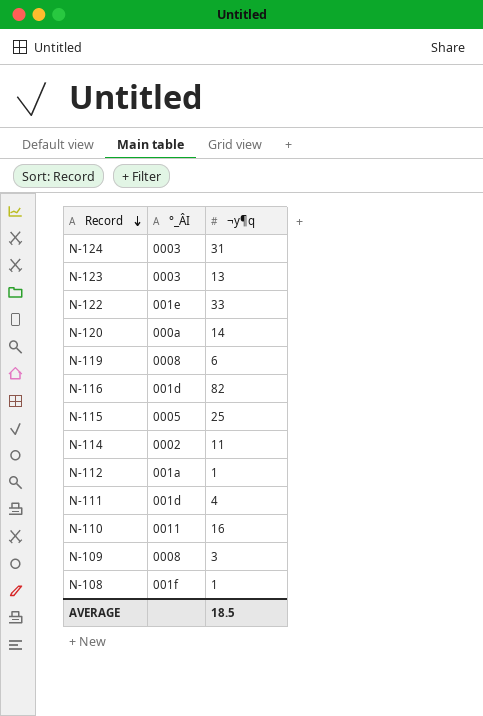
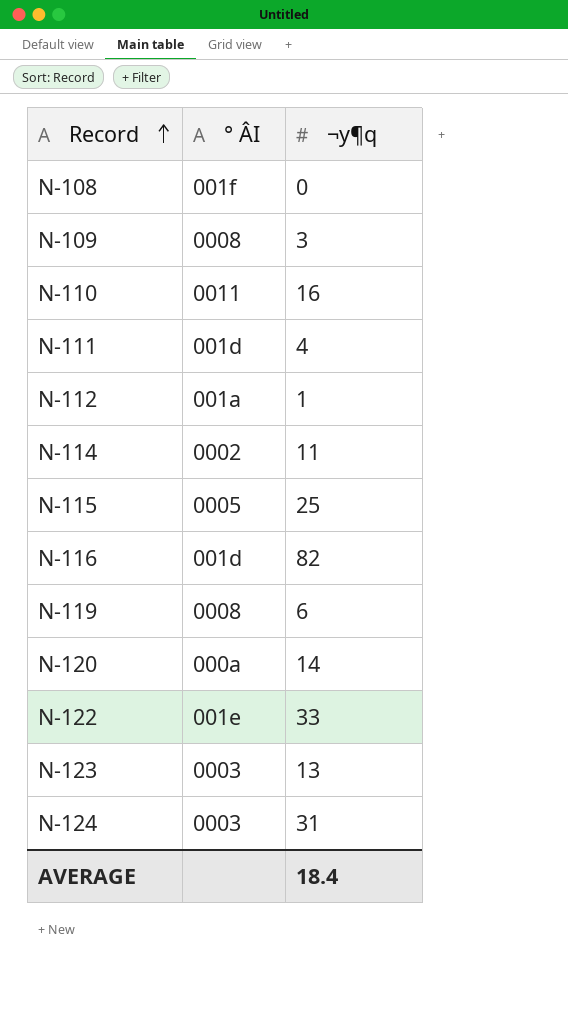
row order: Record descending -> Record ascending
column name: °_ÂI -> ° ÂI
N-108 | ¬y¶q: 1 -> 0
AVERAGE | ¬y¶q: 18.5 -> 18.4

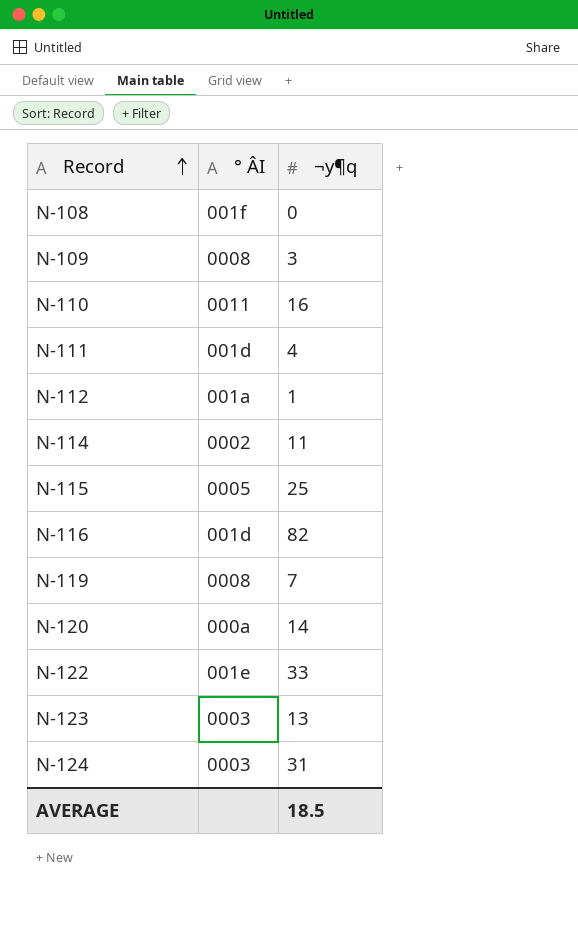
N-119 | ¬y¶q: 6 -> 7
AVERAGE | ¬y¶q: 18.4 -> 18.5

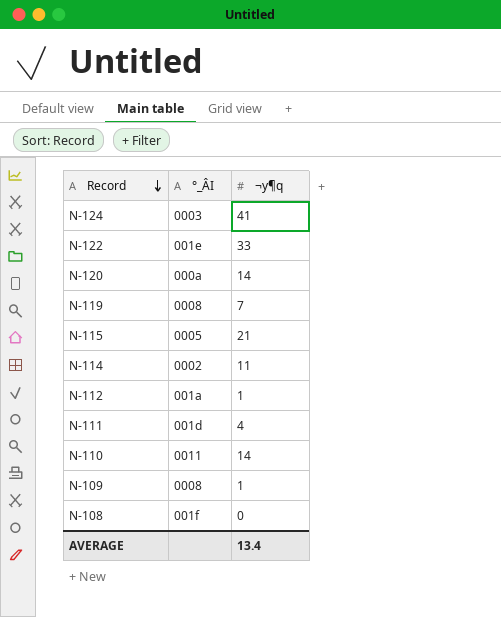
row order: Record ascending -> Record descending
column name: ° ÂI -> °_ÂI
row N-116: 001d | 82 -> none
row N-123: 0003 | 13 -> none
N-124 | ¬y¶q: 31 -> 41
N-115 | ¬y¶q: 25 -> 21
N-110 | ¬y¶q: 16 -> 14
N-109 | ¬y¶q: 3 -> 1
AVERAGE | ¬y¶q: 18.5 -> 13.4

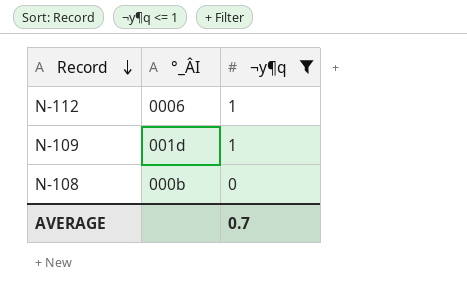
filter: none -> ¬y¶q <= 1
N-112 | °_ÂI: 001a -> 0006
N-109 | °_ÂI: 0008 -> 001d
N-108 | °_ÂI: 001f -> 000b
AVERAGE | ¬y¶q: 13.4 -> 0.7

